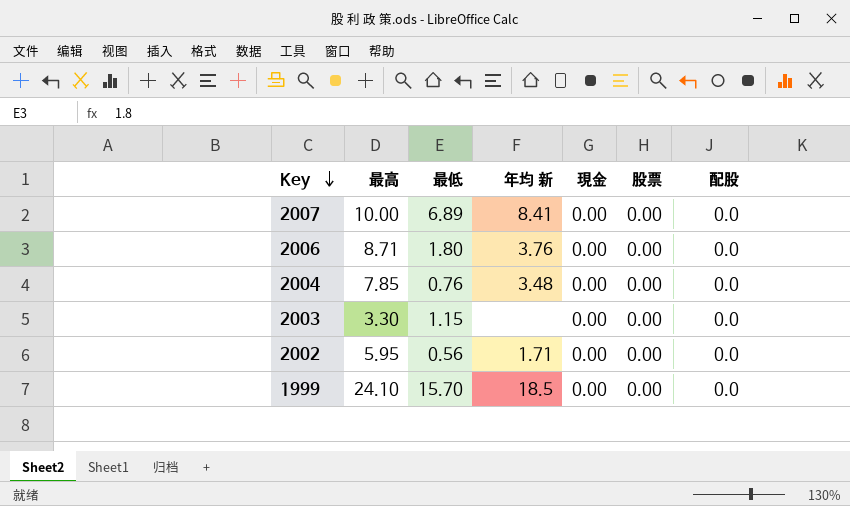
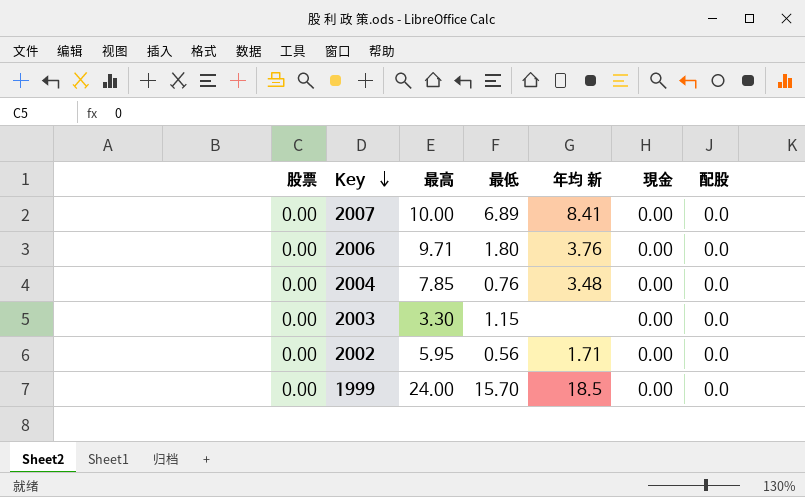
column 股票 | position: 6 -> 1
2006 | 最高: 8.71 -> 9.71
1999 | 最高: 24.10 -> 24.00

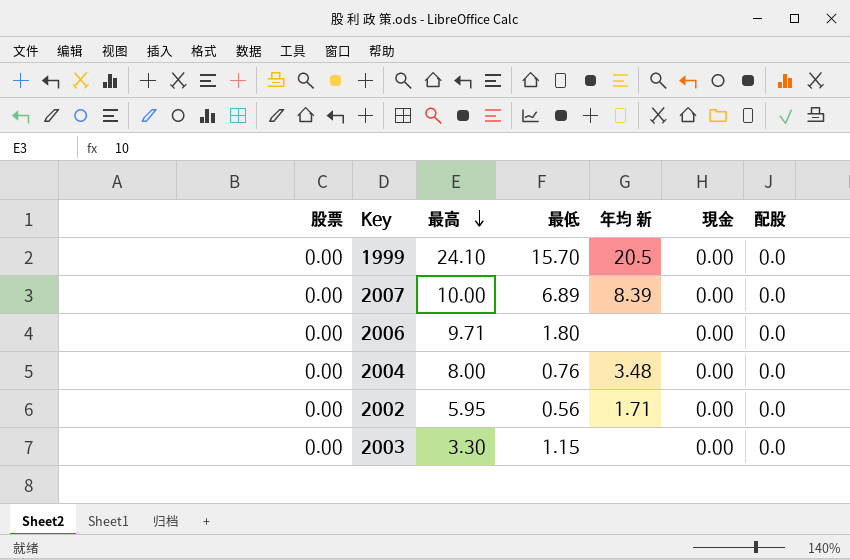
row order: Key descending -> 最高 descending
1999 | 最高: 24.00 -> 24.10
1999 | 年均 新: 18.5 -> 20.5
2007 | 年均 新: 8.41 -> 8.39
2006 | 年均 新: 3.76 -> none
2004 | 最高: 7.85 -> 8.00

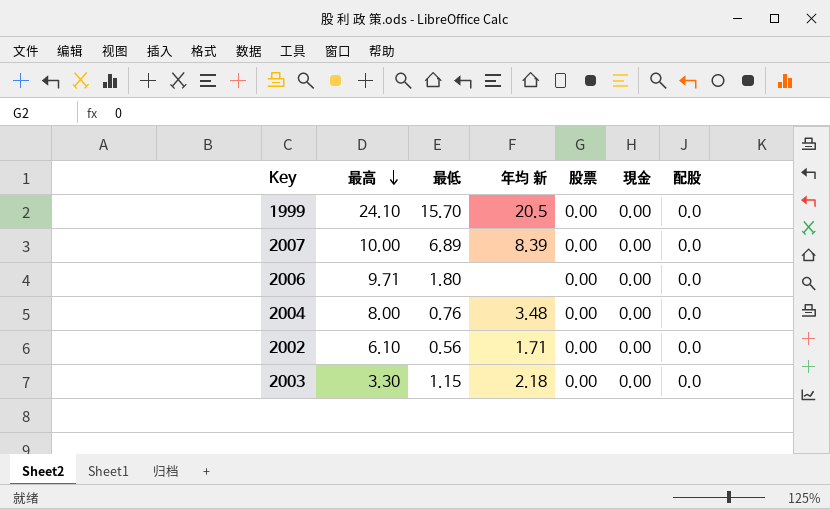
column 股票 | position: 1 -> 5
2002 | 最高: 5.95 -> 6.10
2003 | 年均 新: none -> 2.18

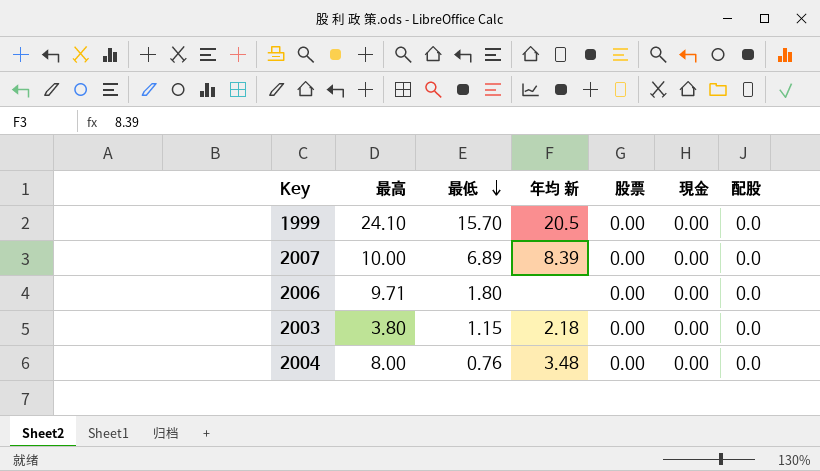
row order: 最高 descending -> 最低 descending
row 2002: 6.10 | 0.56 | 1.71 | 0.00 | 0.00 | 0.0 -> none
2003 | 最高: 3.30 -> 3.80

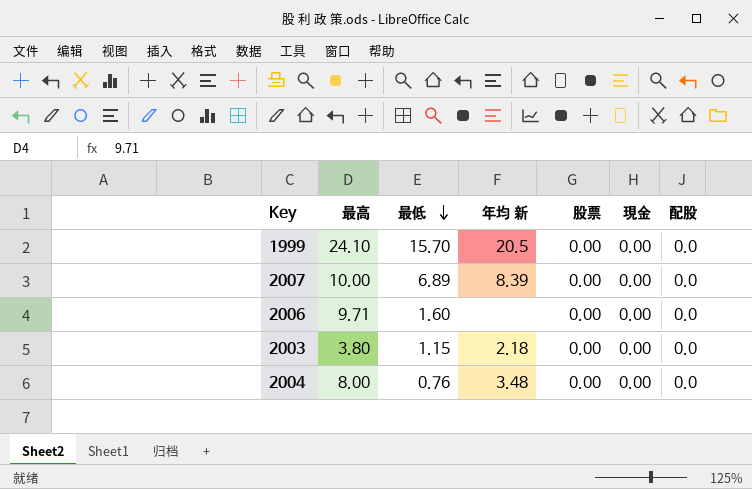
2006 | 最低: 1.80 -> 1.60

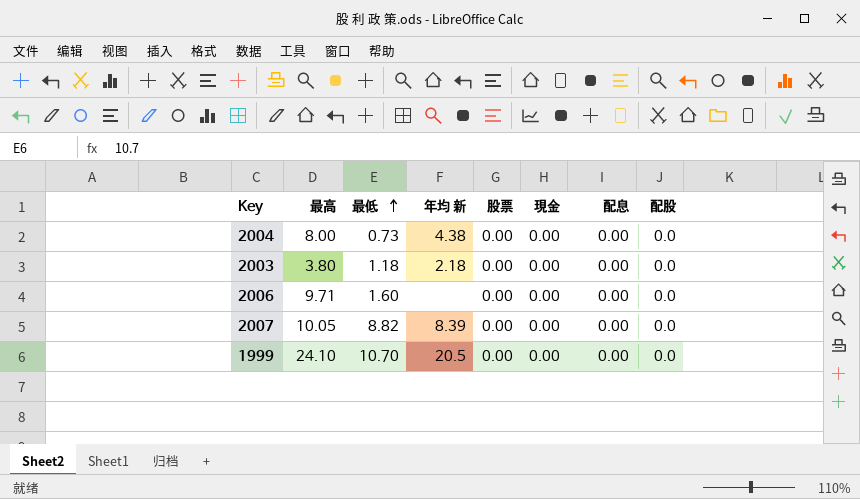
row order: 最低 descending -> 最低 ascending
column 配息 | position: none -> 7
2004 | 最低: 0.76 -> 0.73
2004 | 年均 新: 3.48 -> 4.38
2003 | 最低: 1.15 -> 1.18
2007 | 最高: 10.00 -> 10.05
2007 | 最低: 6.89 -> 8.82
1999 | 最低: 15.70 -> 10.70

